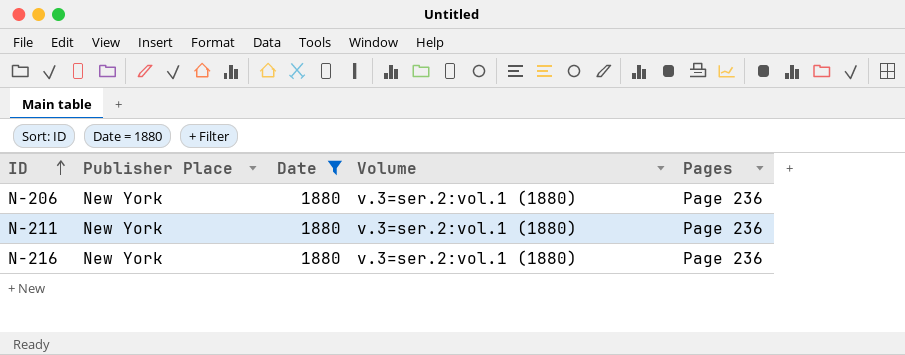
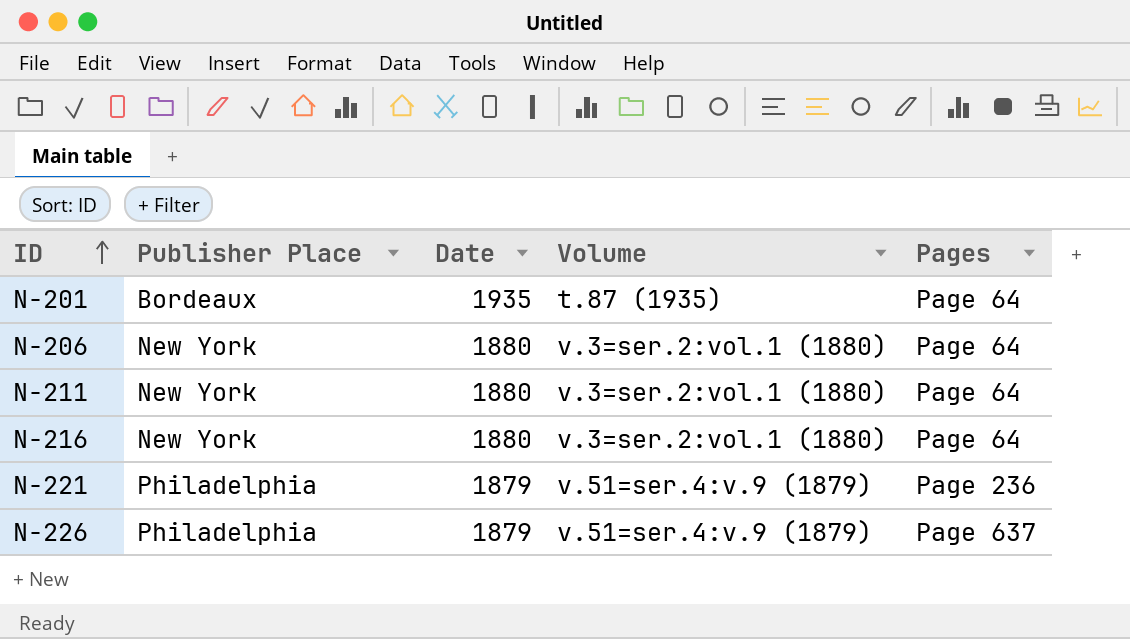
filter: Date = 1880 -> none
N-206 | Pages: Page 236 -> Page 64
N-211 | Pages: Page 236 -> Page 64
N-216 | Pages: Page 236 -> Page 64

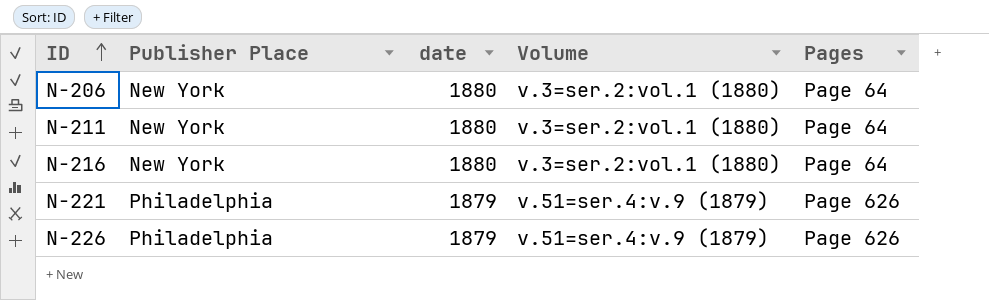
column name: Date -> date
row N-201: Bordeaux | 1935 | t.87 (1935) | Page 64 -> none
N-221 | Pages: Page 236 -> Page 626
N-226 | Pages: Page 637 -> Page 626

